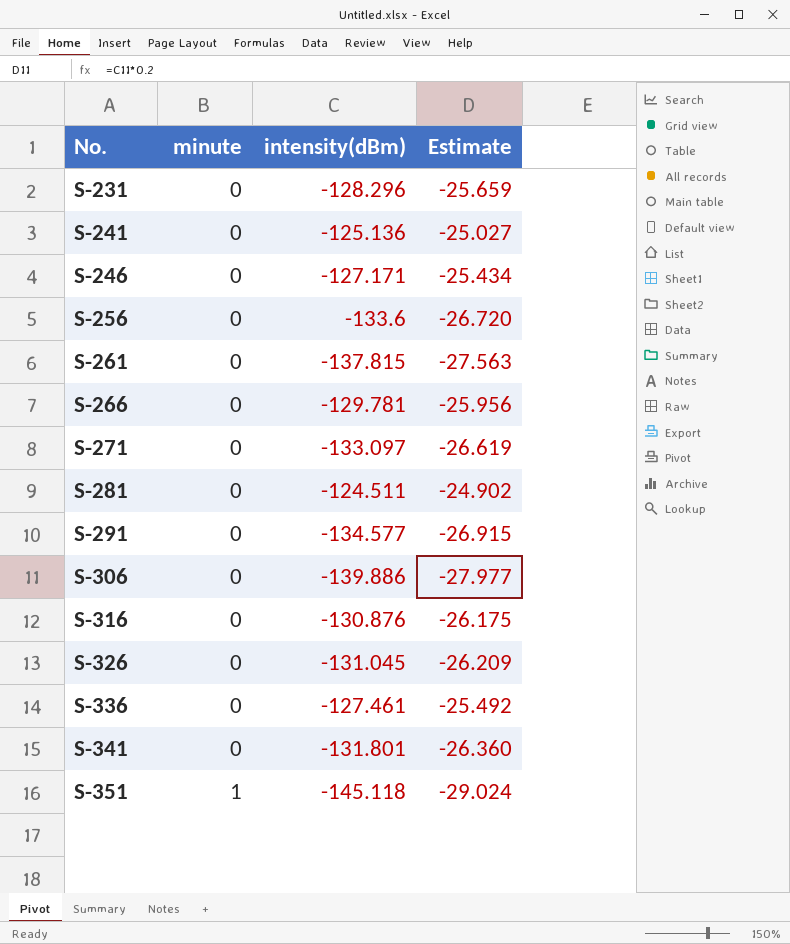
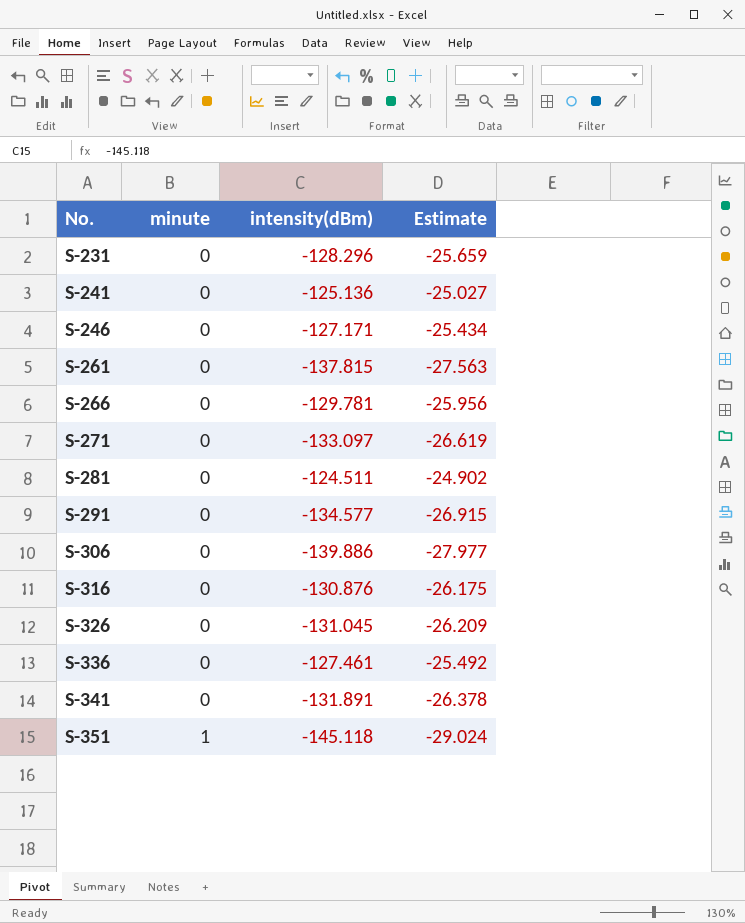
row S-256: 0 | -133.6 | -26.720 -> none
S-341 | intensity(dBm): -131.801 -> -131.891
S-341 | Estimate: -26.360 -> -26.378

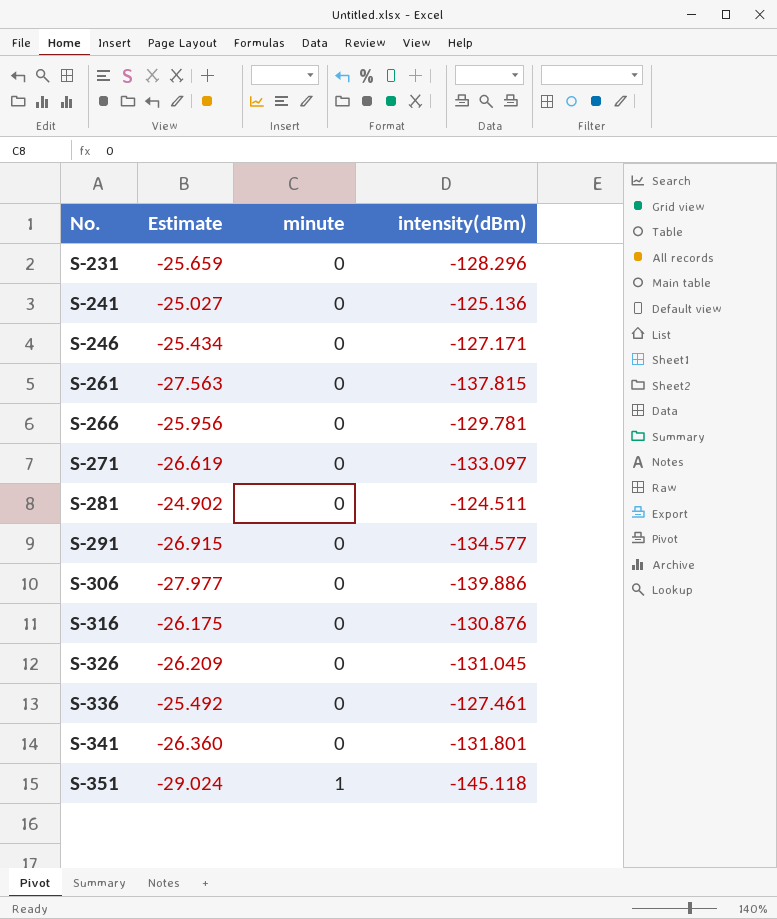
column Estimate | position: 4 -> 2
S-341 | Estimate: -26.378 -> -26.360
S-341 | intensity(dBm): -131.891 -> -131.801

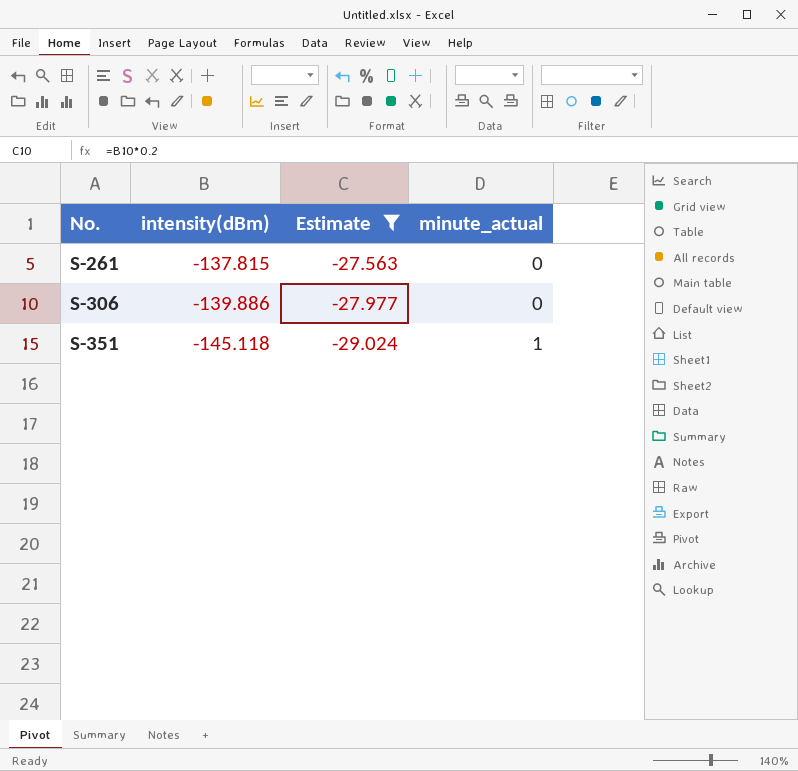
filter: none -> Estimate <= -27.563
column intensity(dBm) | position: 4 -> 2
column name: minute -> minute_actual

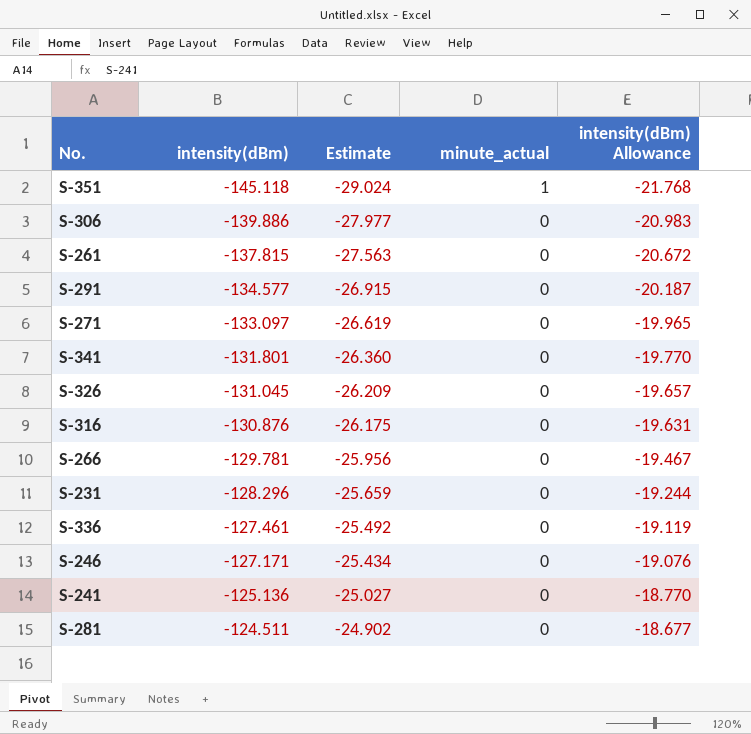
filter: Estimate <= -27.563 -> none
row order: No. ascending -> intensity(dBm) ascending
column intensity(dBm) Allowance | formula: none -> [intensity(dBm)] * 0.15

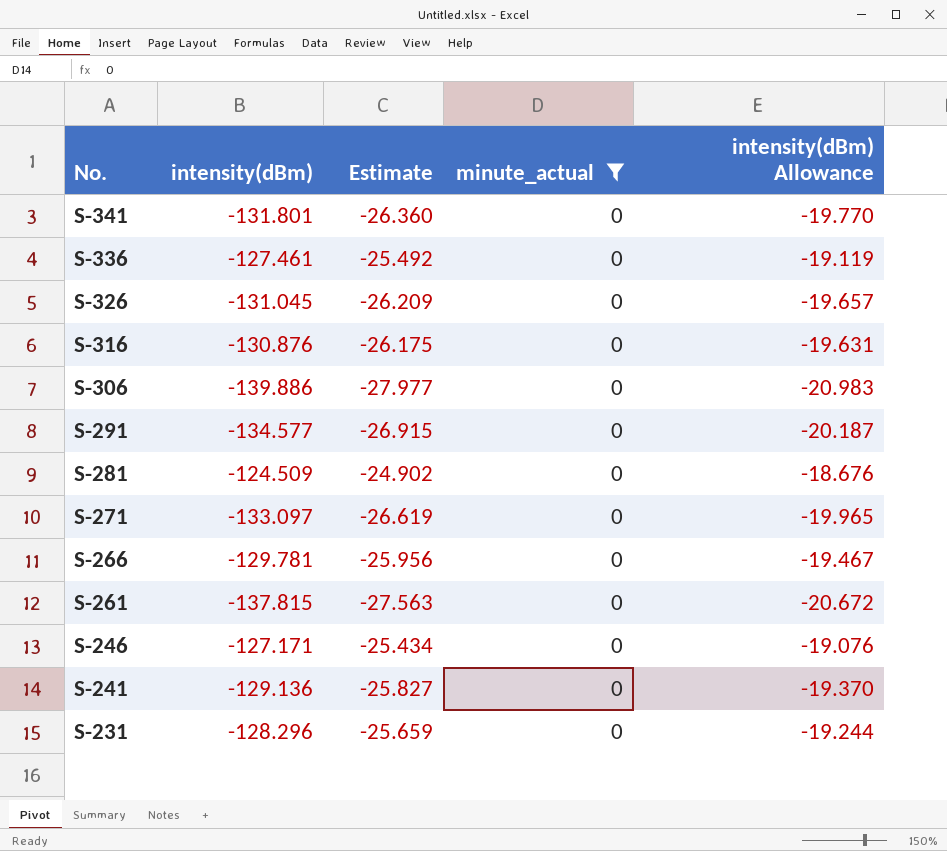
filter: none -> minute_actual = 0
row order: intensity(dBm) ascending -> No. descending
S-281 | intensity(dBm): -124.511 -> -124.509
S-281 | intensity(dBm) Allowance: -18.677 -> -18.676
S-241 | intensity(dBm): -125.136 -> -129.136
S-241 | Estimate: -25.027 -> -25.827
S-241 | intensity(dBm) Allowance: -18.770 -> -19.370

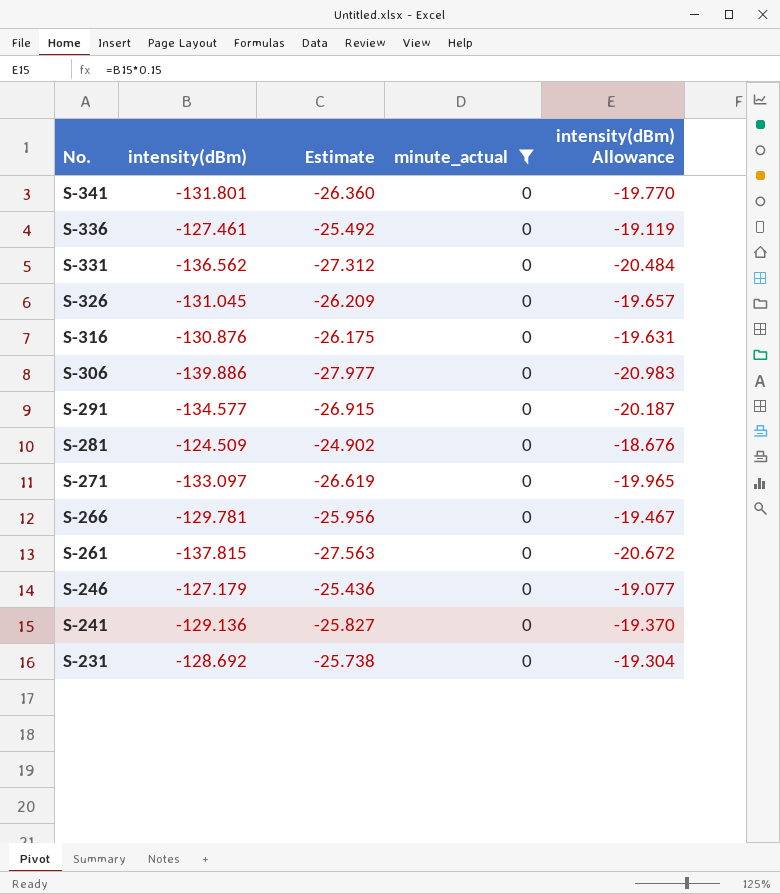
row S-331: none -> -136.562 | -27.312 | 0 | -20.484
S-246 | intensity(dBm): -127.171 -> -127.179
S-246 | Estimate: -25.434 -> -25.436
S-246 | intensity(dBm) Allowance: -19.076 -> -19.077
S-231 | intensity(dBm): -128.296 -> -128.692
S-231 | Estimate: -25.659 -> -25.738
S-231 | intensity(dBm) Allowance: -19.244 -> -19.304

